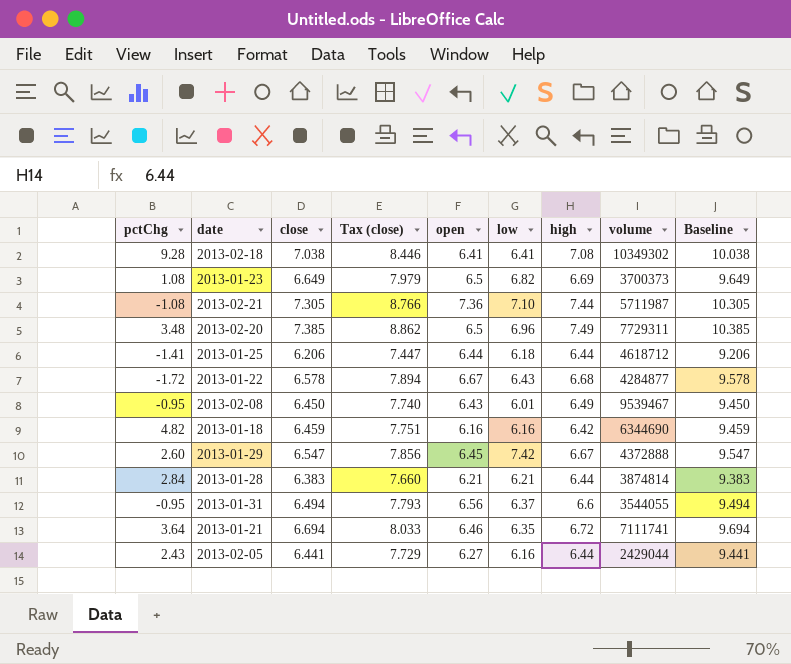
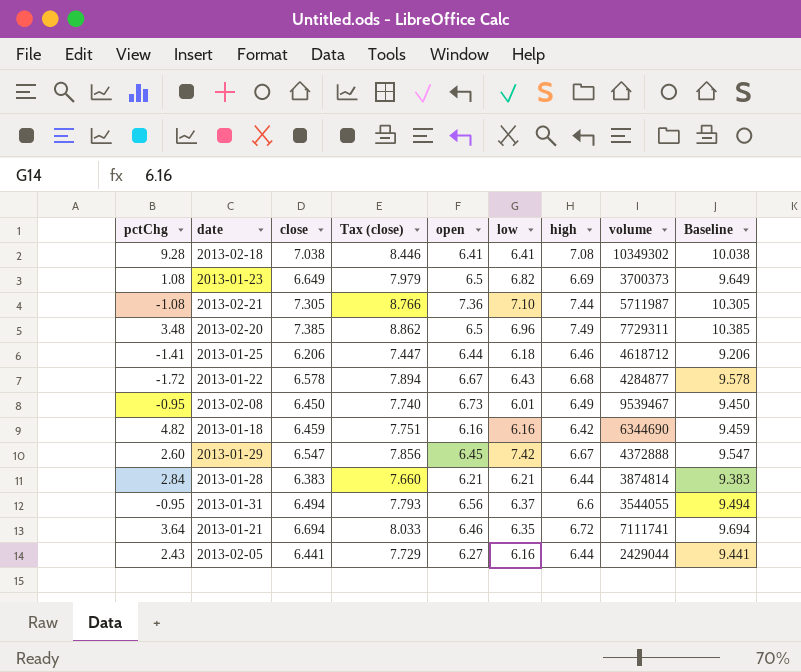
2013-01-25 | high: 6.44 -> 6.46
2013-02-08 | open: 6.43 -> 6.73

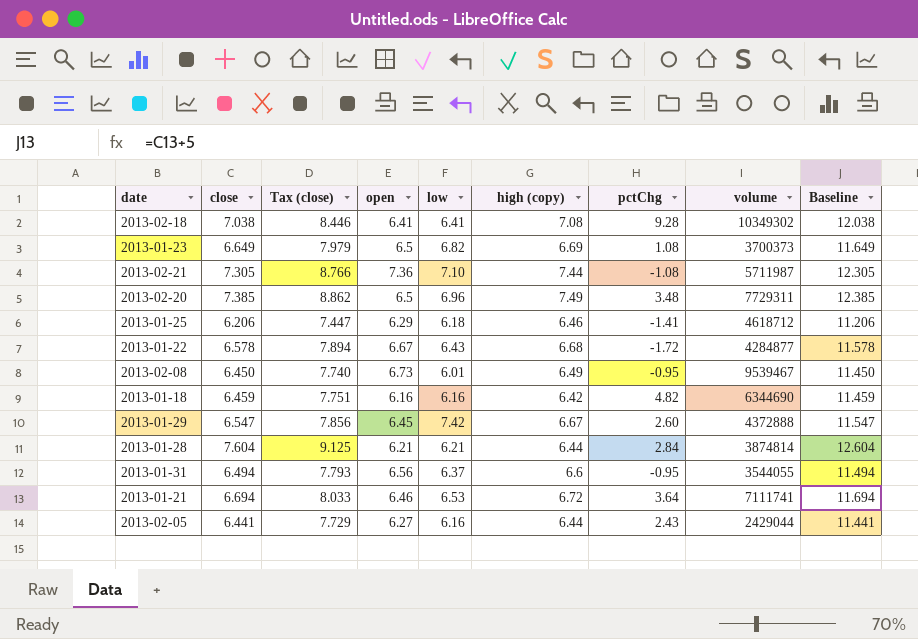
column name: high -> high (copy)
column pctChg | position: 1 -> 7
column Baseline | formula: [close] + 3 -> [close] + 5
2013-01-25 | open: 6.44 -> 6.29
2013-01-28 | close: 6.383 -> 7.604
2013-01-28 | Tax (close): 7.660 -> 9.125
2013-01-21 | low: 6.35 -> 6.53

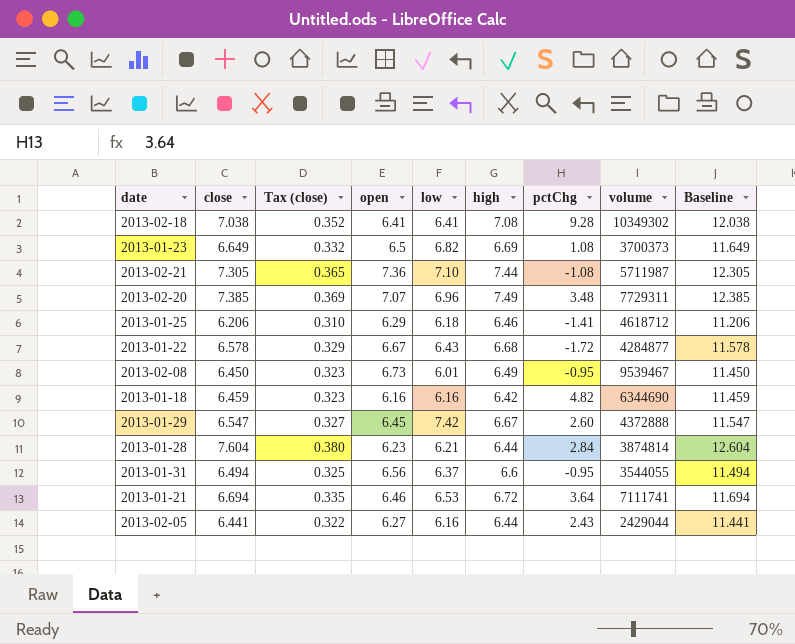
column Tax (close) | formula: [close] * 1.2 -> [close] * 0.05
column name: high (copy) -> high
2013-02-20 | open: 6.5 -> 7.07
2013-01-28 | open: 6.21 -> 6.23

